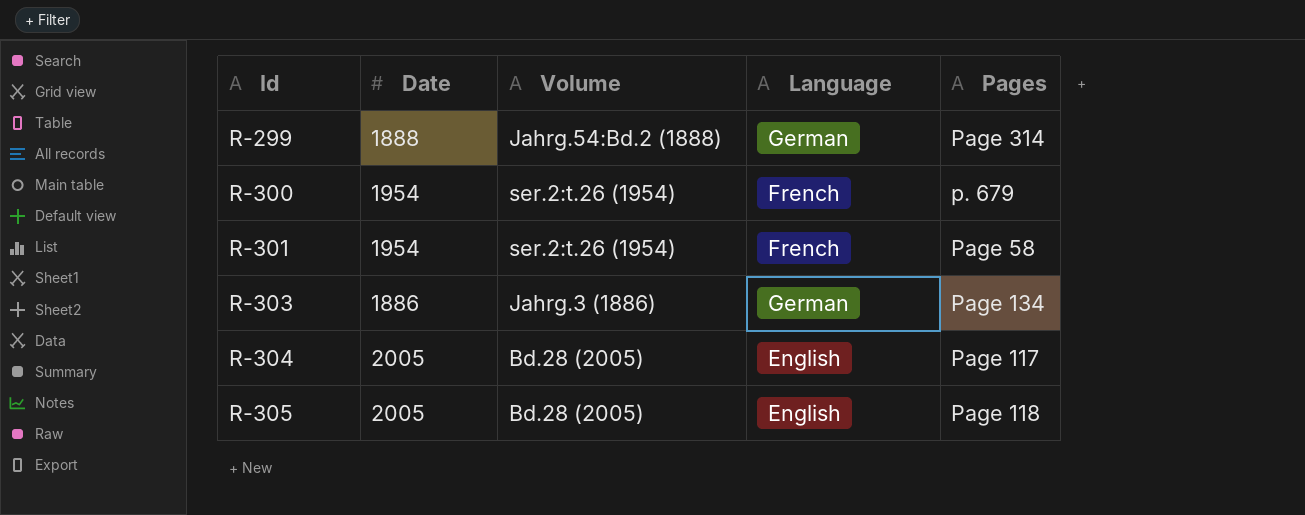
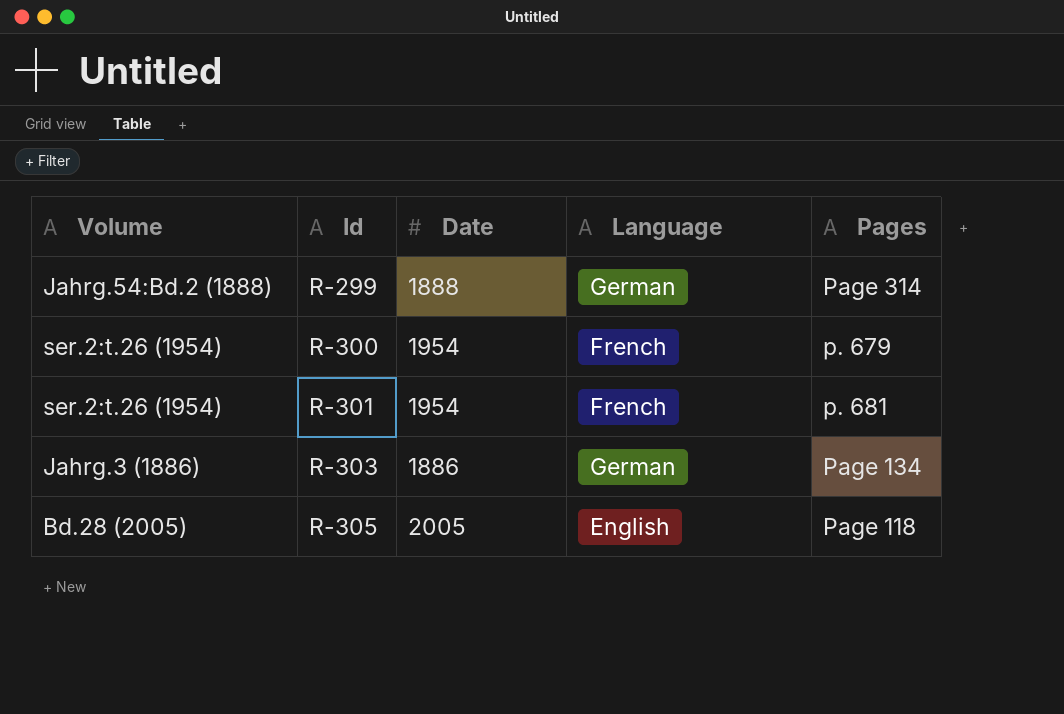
column Volume | position: 3 -> 1
row R-304: 2005 | Bd.28 (2005) | English | Page 117 -> none
R-301 | Pages: Page 58 -> p. 681

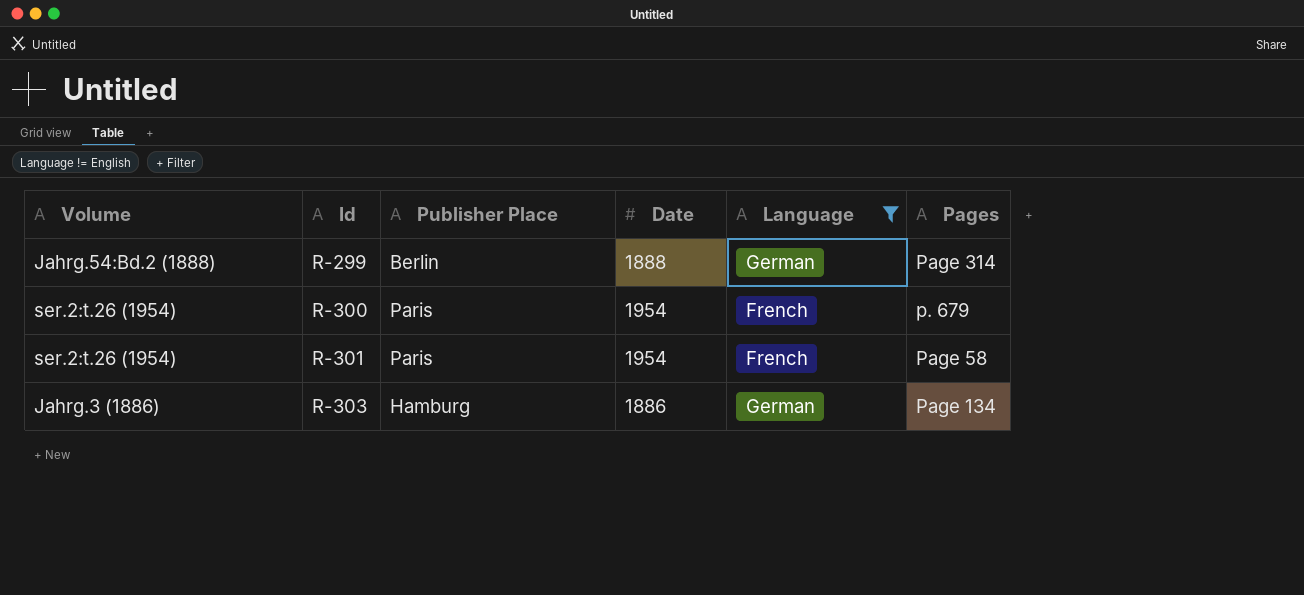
filter: none -> Language != English
column Publisher Place | position: none -> 3
R-301 | Pages: p. 681 -> Page 58

